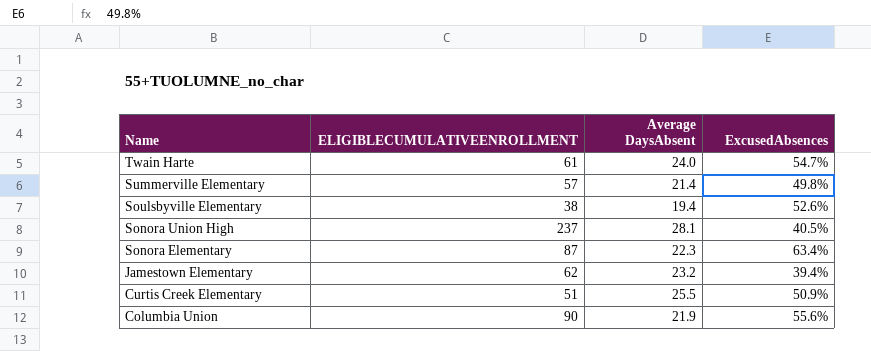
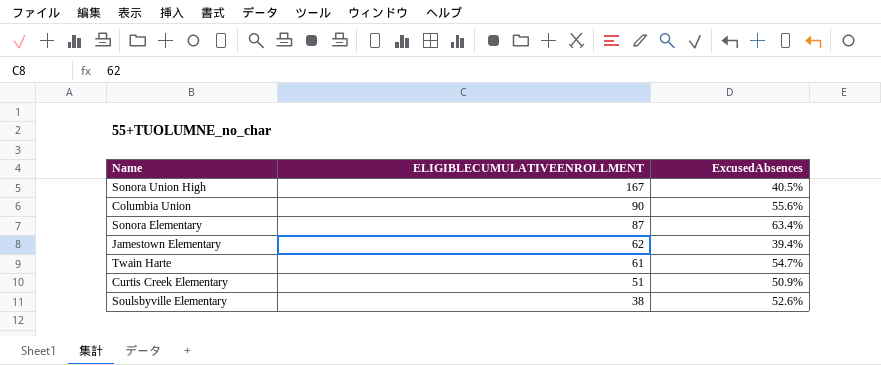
row order: Name descending -> ELIGIBLECUMULATIVEENROLLMENT descending
column Average DaysAbsent | position: 3 -> none
row Summerville Elementary: 57 | 21.4 | 49.8% -> none
Sonora Union High | ELIGIBLECUMULATIVEENROLLMENT: 237 -> 167

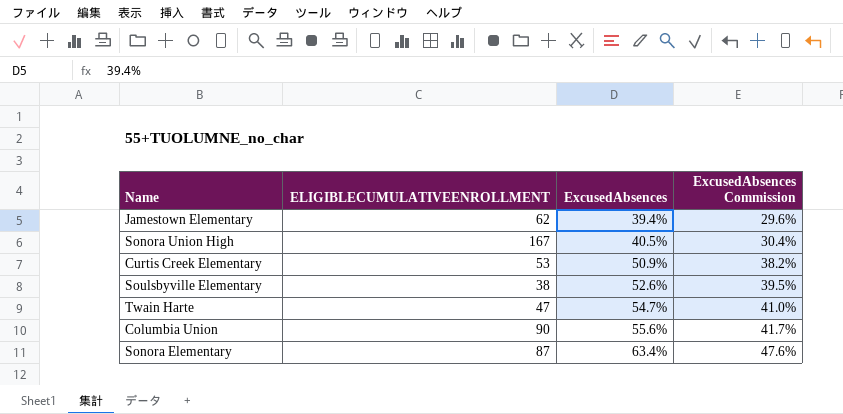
row order: ELIGIBLECUMULATIVEENROLLMENT descending -> ExcusedAbsences ascending
column ExcusedAbsences Commission | formula: none -> [ExcusedAbsences] * 0.75
Curtis Creek Elementary | ELIGIBLECUMULATIVEENROLLMENT: 51 -> 53
Twain Harte | ELIGIBLECUMULATIVEENROLLMENT: 61 -> 47

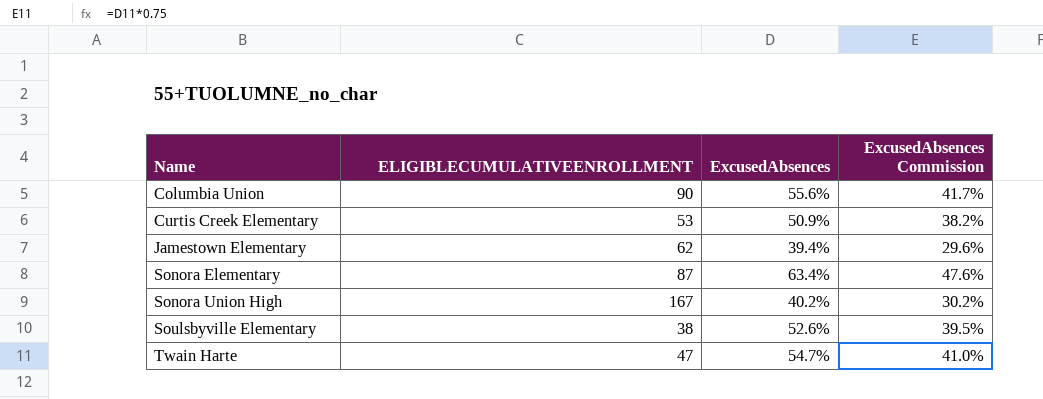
row order: ExcusedAbsences ascending -> Name ascending
Sonora Union High | ExcusedAbsences: 40.5% -> 40.2%
Sonora Union High | ExcusedAbsences Commission: 30.4% -> 30.2%

